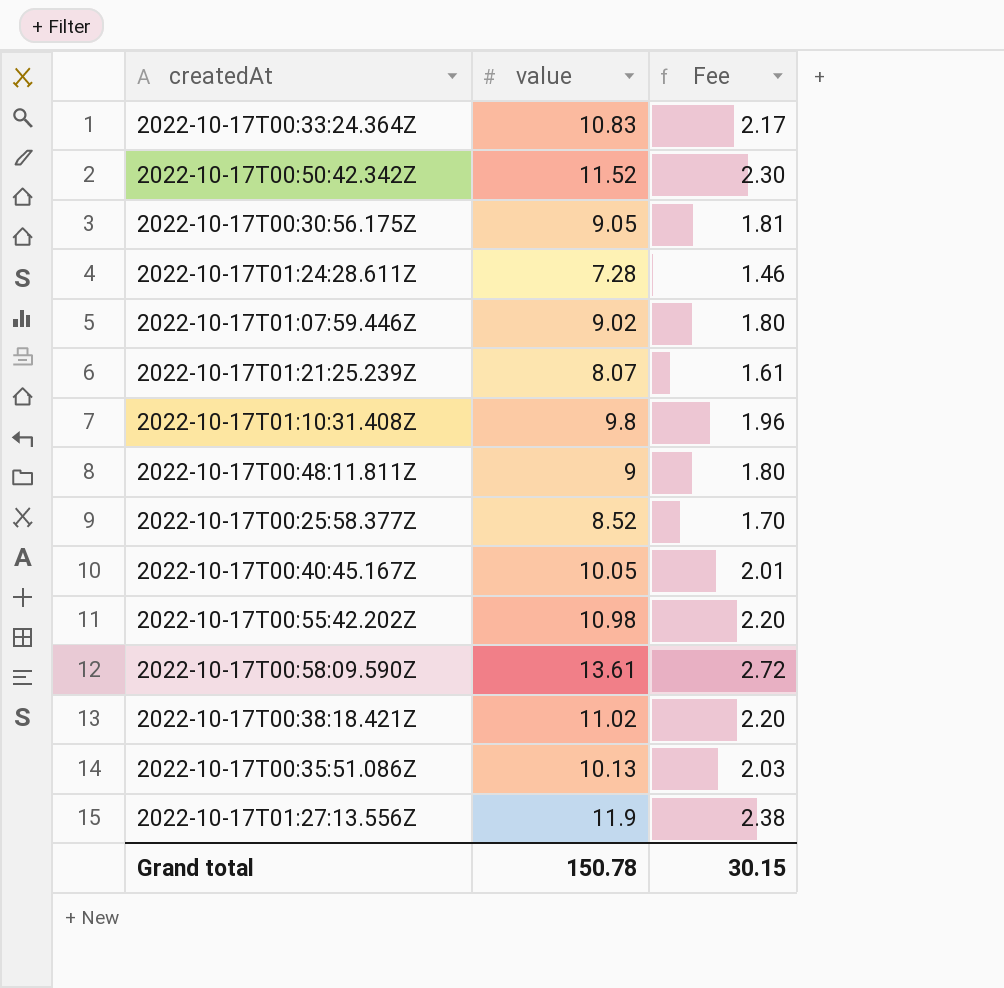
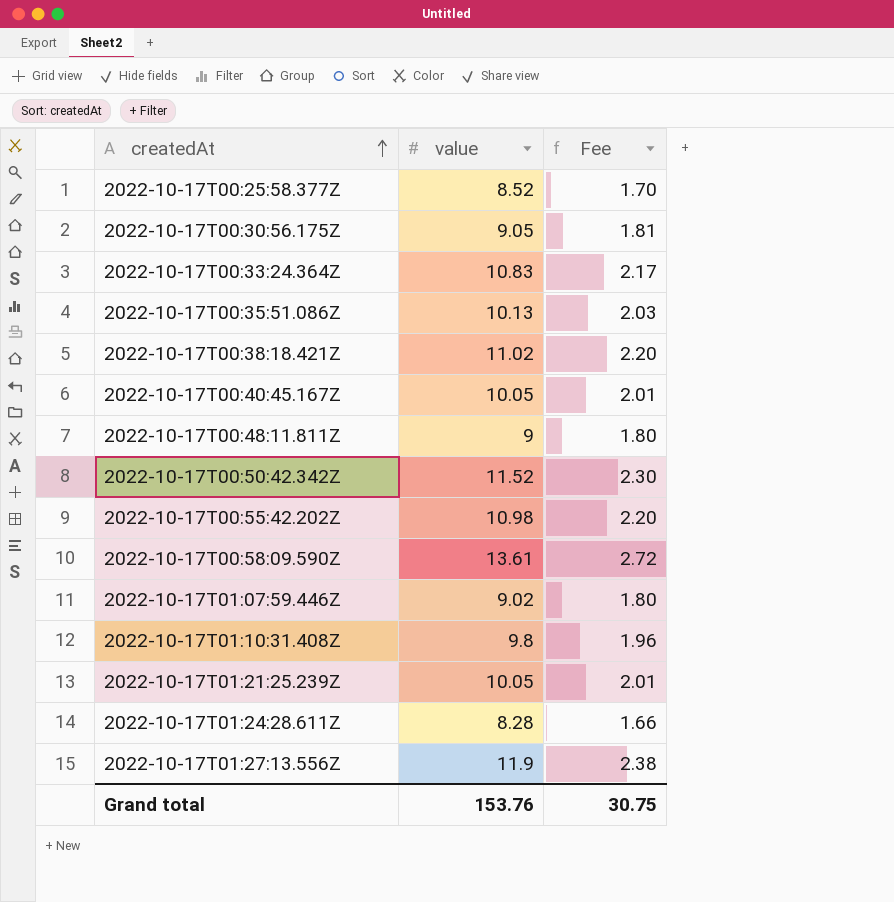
row order: none -> createdAt ascending
2022-10-17T01:21:25.239Z | value: 8.07 -> 10.05
2022-10-17T01:21:25.239Z | Fee: 1.61 -> 2.01
2022-10-17T01:24:28.611Z | value: 7.28 -> 8.28
2022-10-17T01:24:28.611Z | Fee: 1.46 -> 1.66
Grand total | value: 150.78 -> 153.76
Grand total | Fee: 30.15 -> 30.75

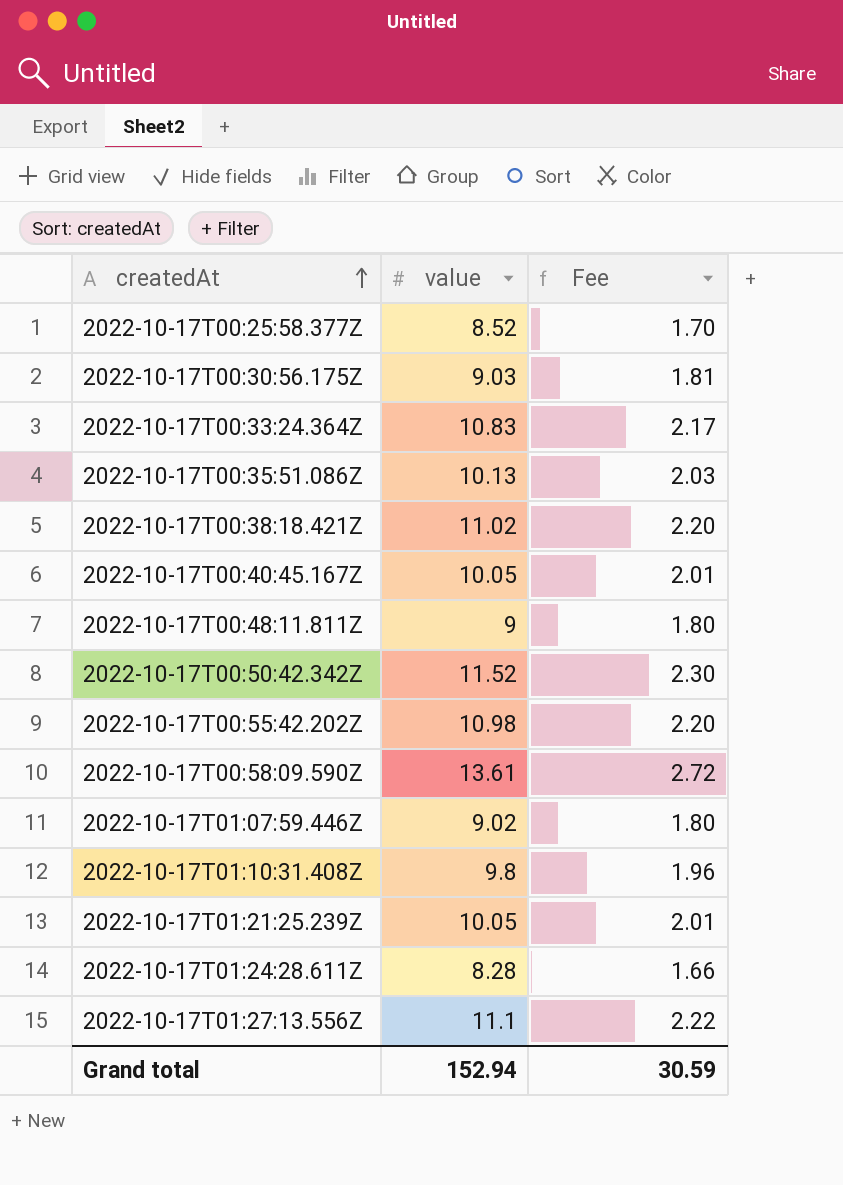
2022-10-17T00:30:56.175Z | value: 9.05 -> 9.03
2022-10-17T01:27:13.556Z | value: 11.9 -> 11.1
2022-10-17T01:27:13.556Z | Fee: 2.38 -> 2.22
Grand total | value: 153.76 -> 152.94
Grand total | Fee: 30.75 -> 30.59

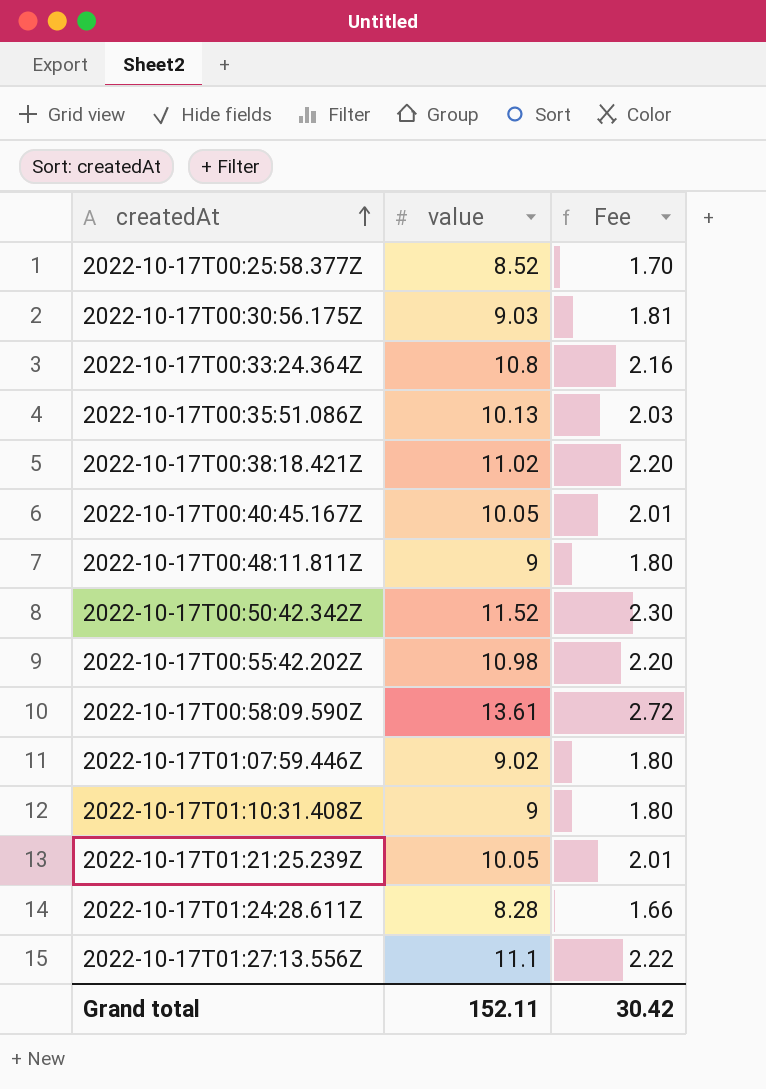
2022-10-17T00:33:24.364Z | value: 10.83 -> 10.8
2022-10-17T00:33:24.364Z | Fee: 2.17 -> 2.16
2022-10-17T01:10:31.408Z | value: 9.8 -> 9
2022-10-17T01:10:31.408Z | Fee: 1.96 -> 1.80
Grand total | value: 152.94 -> 152.11
Grand total | Fee: 30.59 -> 30.42

